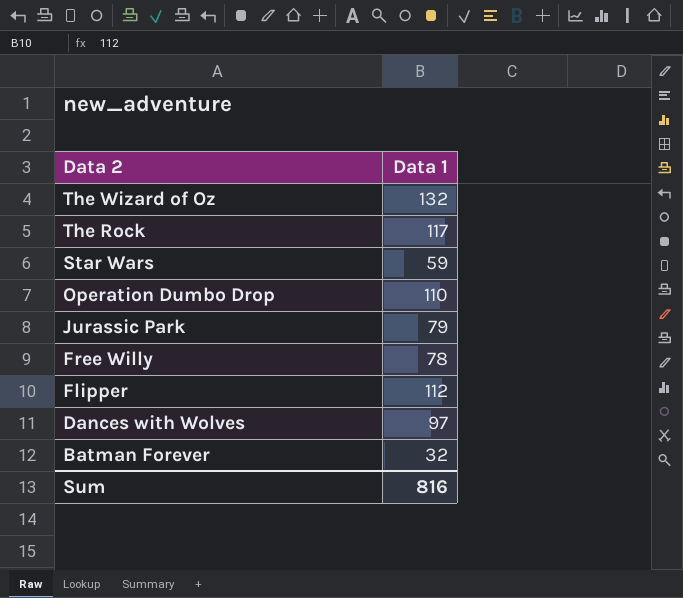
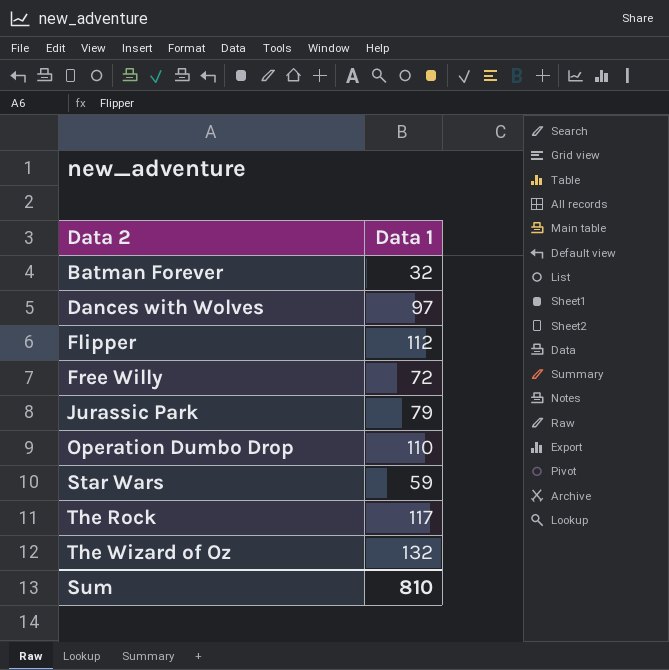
row order: Data 2 descending -> Data 2 ascending
Free Willy | Data 1: 78 -> 72
Sum | Data 1: 816 -> 810

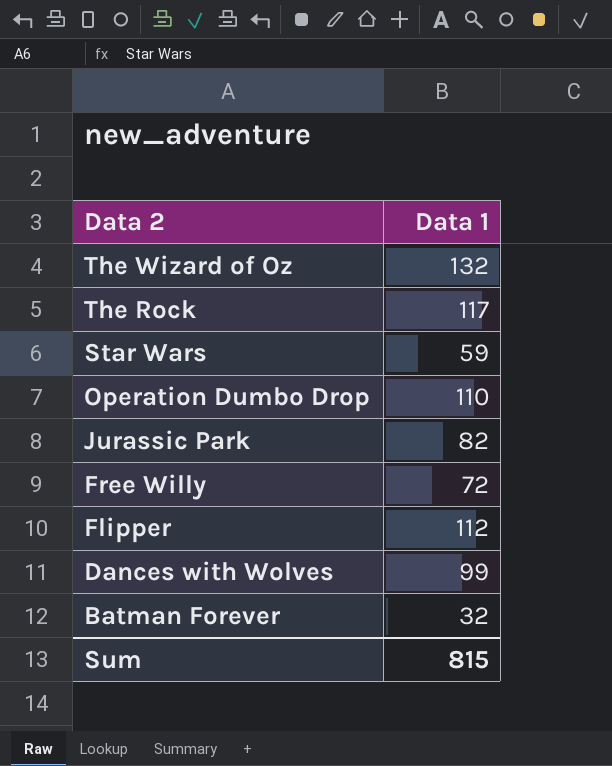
row order: Data 2 ascending -> Data 2 descending
Jurassic Park | Data 1: 79 -> 82
Dances with Wolves | Data 1: 97 -> 99
Sum | Data 1: 810 -> 815

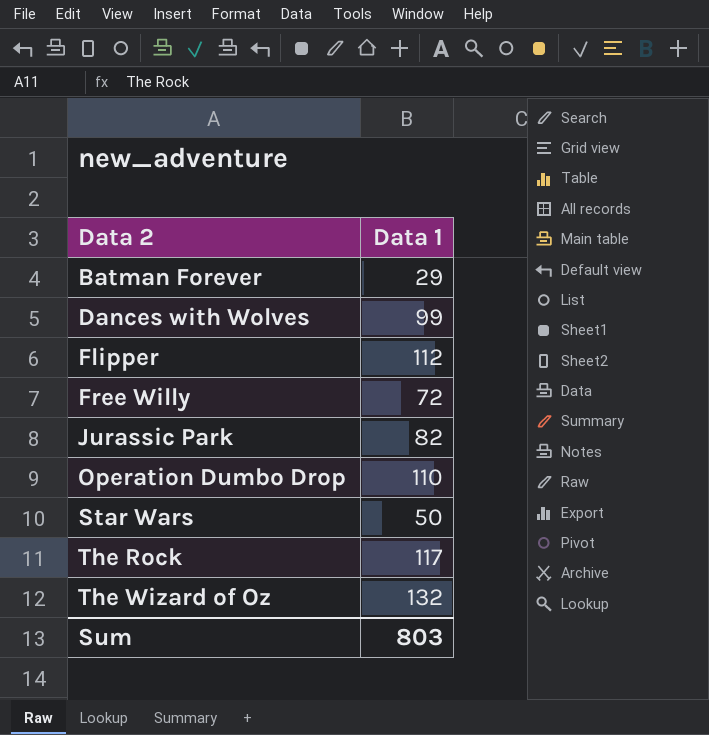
row order: Data 2 descending -> Data 2 ascending
Batman Forever | Data 1: 32 -> 29
Star Wars | Data 1: 59 -> 50
Sum | Data 1: 815 -> 803

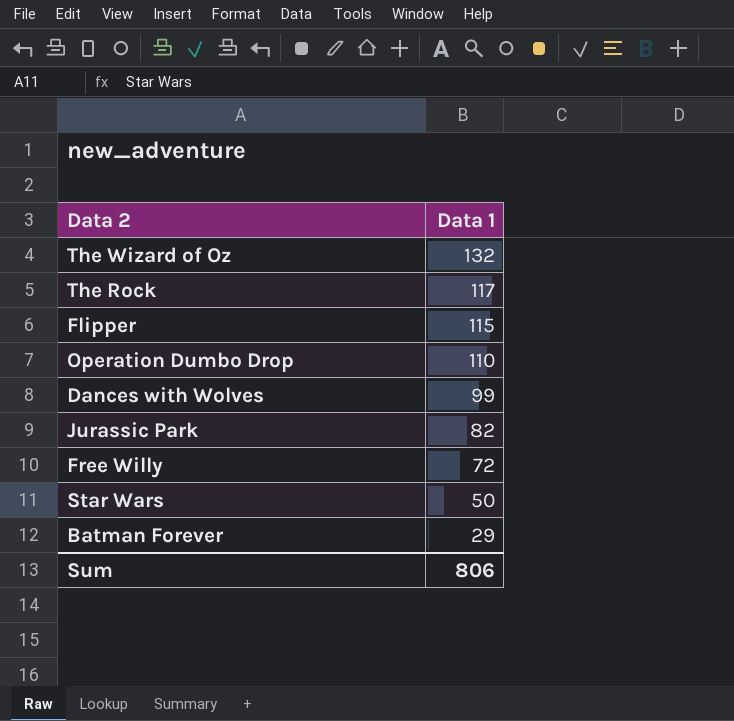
row order: Data 2 ascending -> Data 1 descending
Flipper | Data 1: 112 -> 115
Sum | Data 1: 803 -> 806

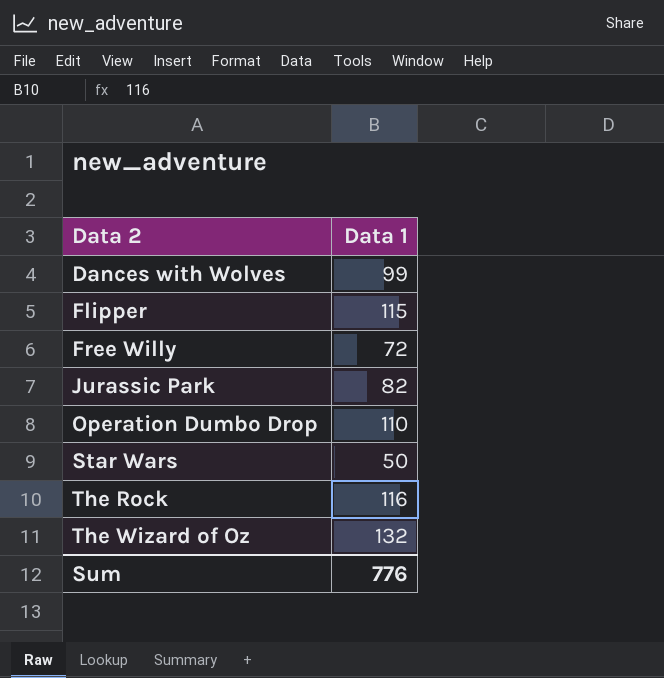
row order: Data 1 descending -> Data 2 ascending
row Batman Forever: 29 -> none
The Rock | Data 1: 117 -> 116
Sum | Data 1: 806 -> 776

